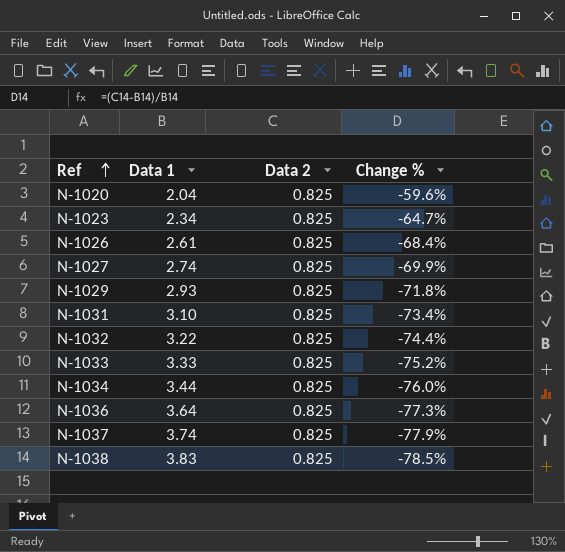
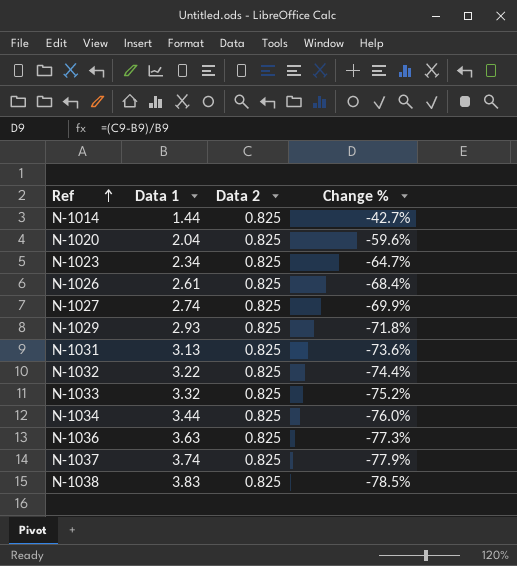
row N-1014: none -> 1.44 | 0.825 | -42.7%
N-1031 | Data 1: 3.10 -> 3.13
N-1031 | Change %: -73.4% -> -73.6%
N-1033 | Data 1: 3.33 -> 3.32
N-1036 | Data 1: 3.64 -> 3.63

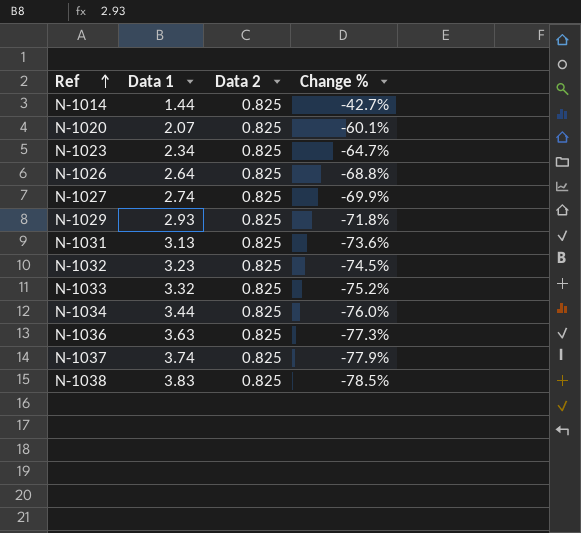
N-1020 | Data 1: 2.04 -> 2.07
N-1020 | Change %: -59.6% -> -60.1%
N-1026 | Data 1: 2.61 -> 2.64
N-1026 | Change %: -68.4% -> -68.8%
N-1032 | Data 1: 3.22 -> 3.23
N-1032 | Change %: -74.4% -> -74.5%

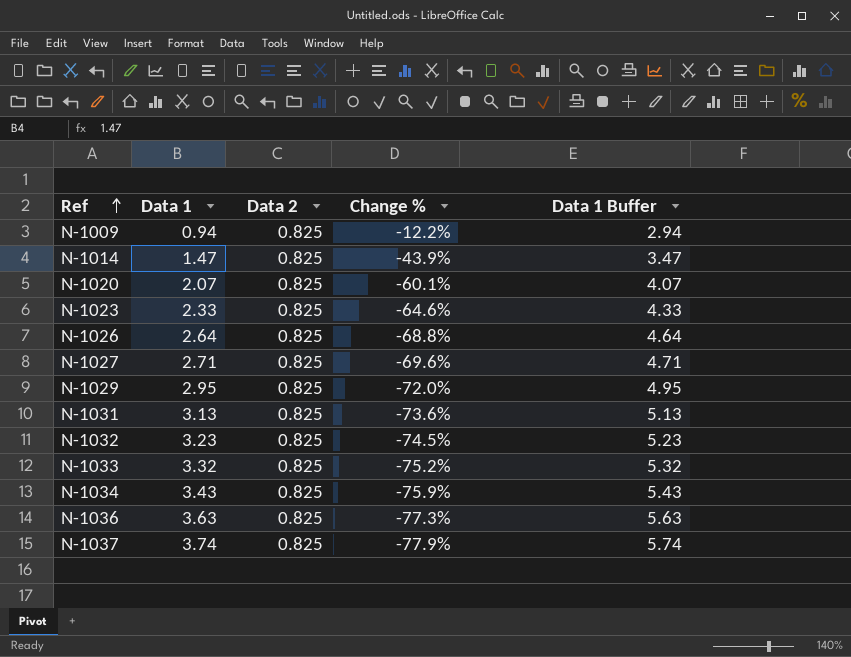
column Data 1 Buffer | formula: none -> [Data 1] + 2
row N-1038: 3.83 | 0.825 | -78.5% -> none
row N-1009: none -> 0.94 | 0.825 | -12.2% | 2.94
N-1014 | Data 1: 1.44 -> 1.47
N-1014 | Change %: -42.7% -> -43.9%
N-1023 | Data 1: 2.34 -> 2.33
N-1023 | Change %: -64.7% -> -64.6%
N-1027 | Data 1: 2.74 -> 2.71
N-1027 | Change %: -69.9% -> -69.6%
N-1029 | Data 1: 2.93 -> 2.95
N-1029 | Change %: -71.8% -> -72.0%
N-1034 | Data 1: 3.44 -> 3.43
N-1034 | Change %: -76.0% -> -75.9%

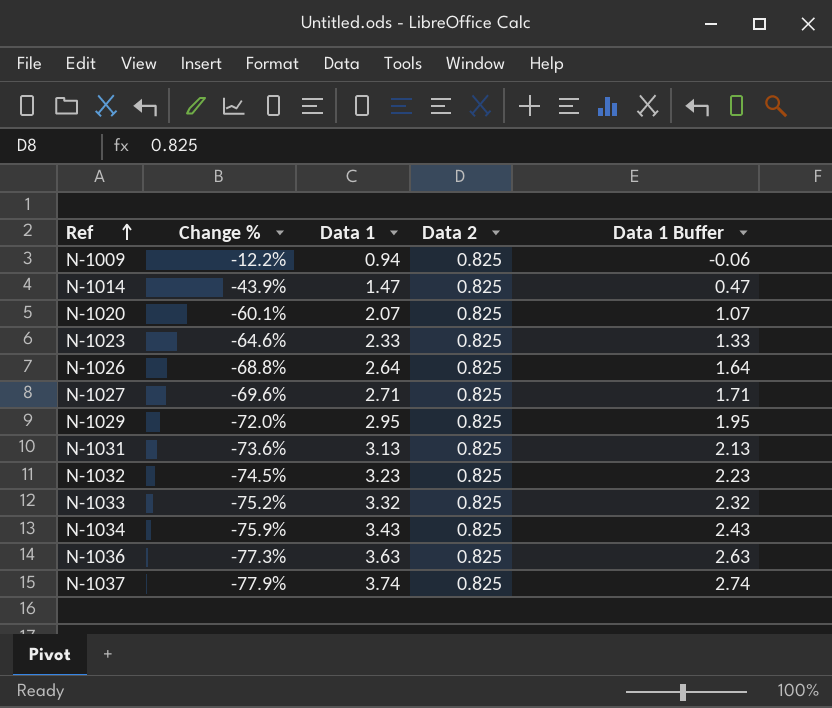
column Change % | position: 4 -> 2
column Data 1 Buffer | formula: [Data 1] + 2 -> [Data 1] - 1

